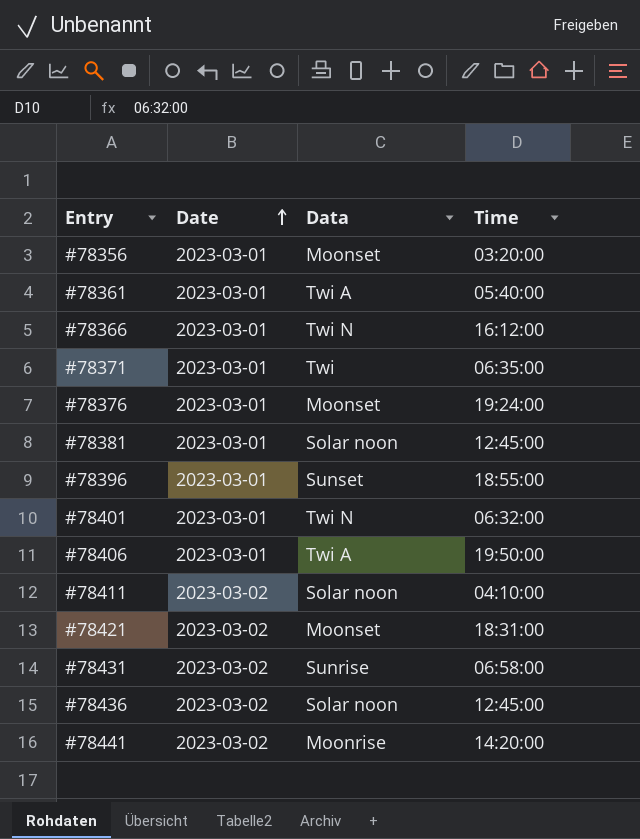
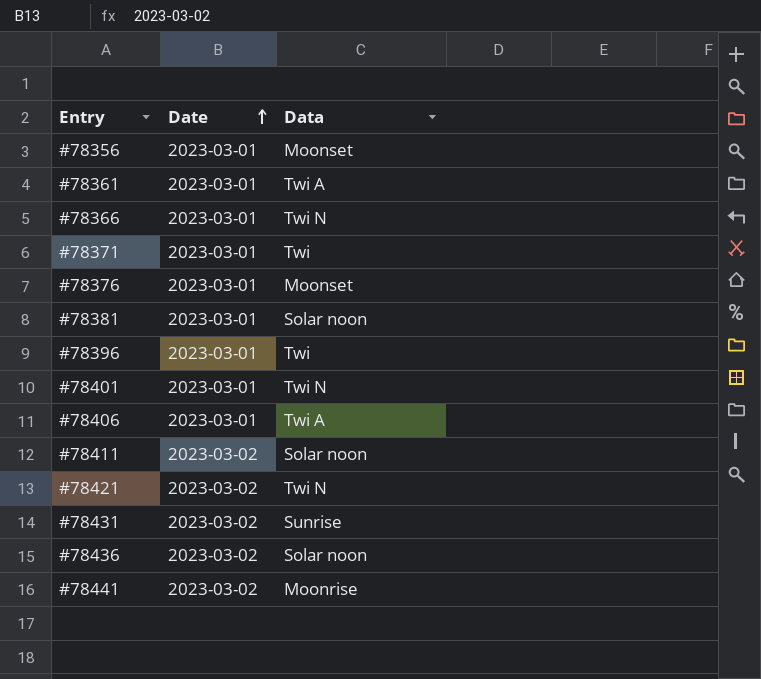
column Time | position: 4 -> none
#78396 | Data: Sunset -> Twi
#78421 | Data: Moonset -> Twi N

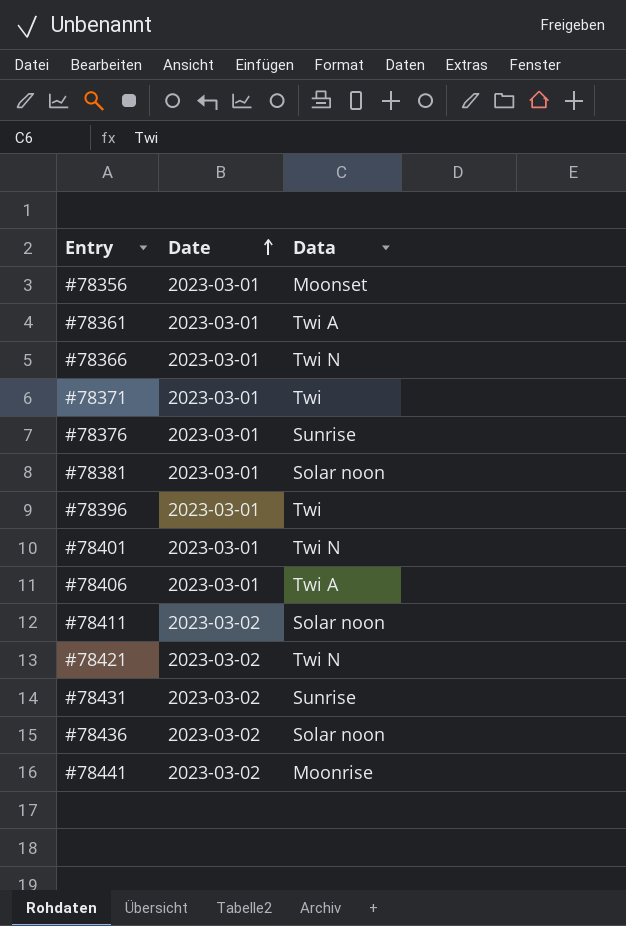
#78376 | Data: Moonset -> Sunrise

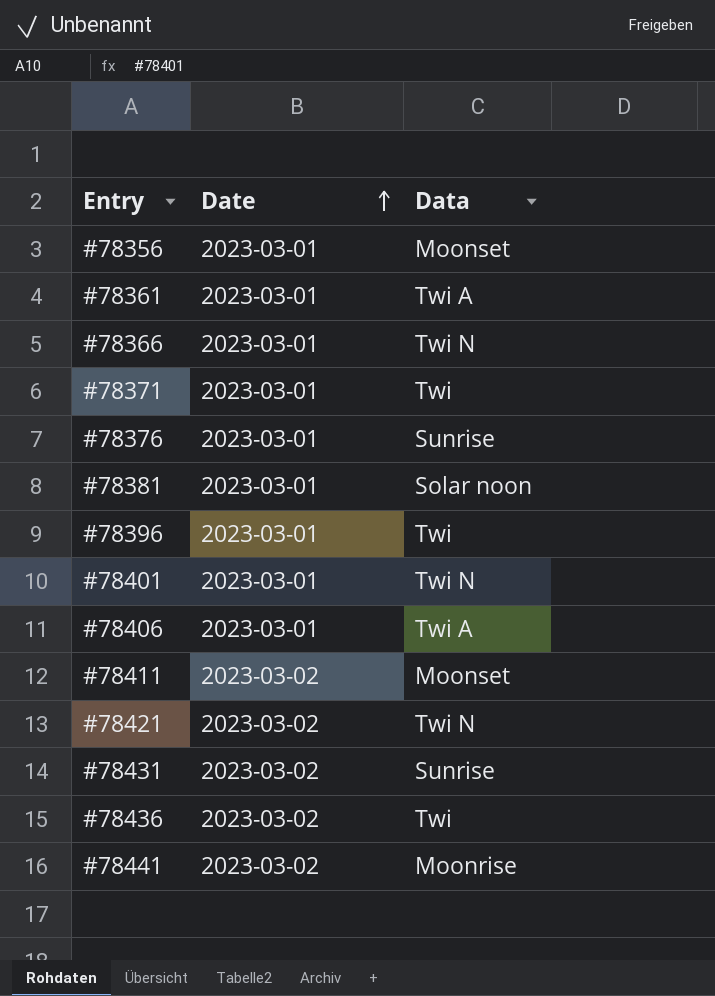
#78411 | Data: Solar noon -> Moonset
#78436 | Data: Solar noon -> Twi

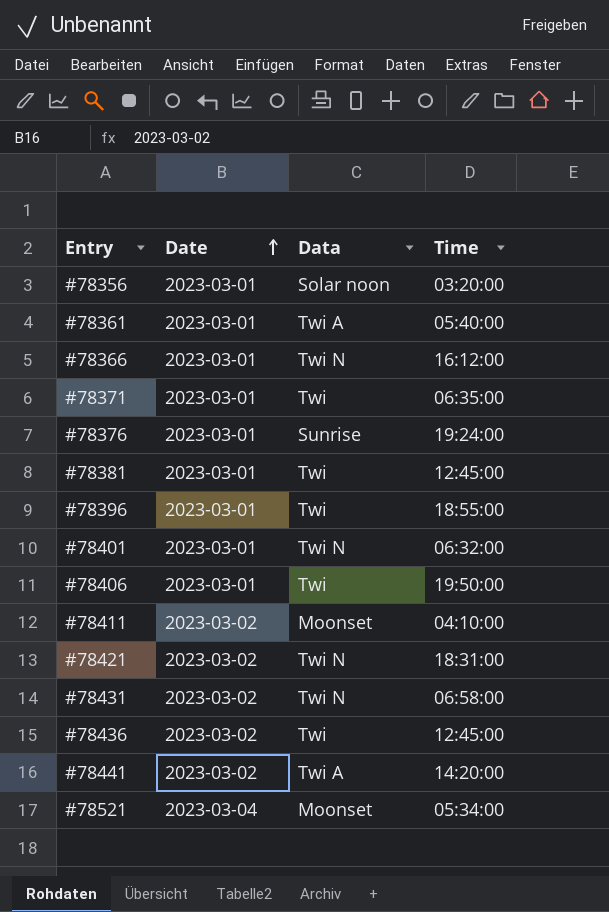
column Time | position: none -> 4
#78356 | Data: Moonset -> Solar noon
#78381 | Data: Solar noon -> Twi
#78406 | Data: Twi A -> Twi
#78431 | Data: Sunrise -> Twi N
#78441 | Data: Moonrise -> Twi A
row #78521: none -> 2023-03-04 | Moonset | 05:34:00

